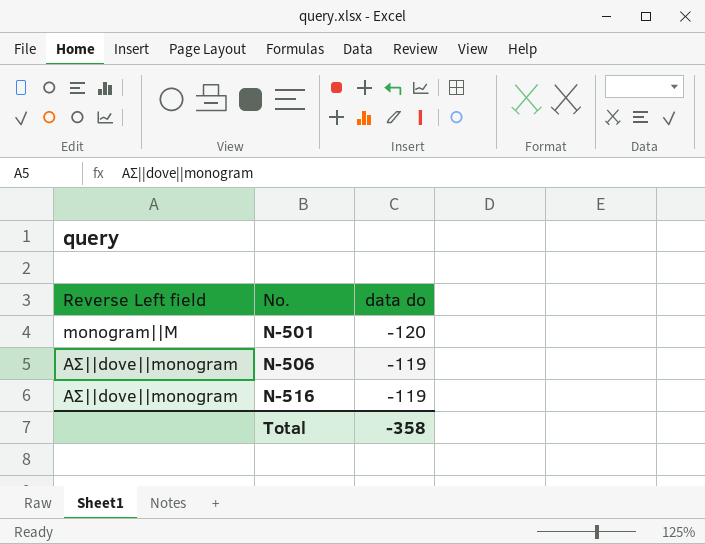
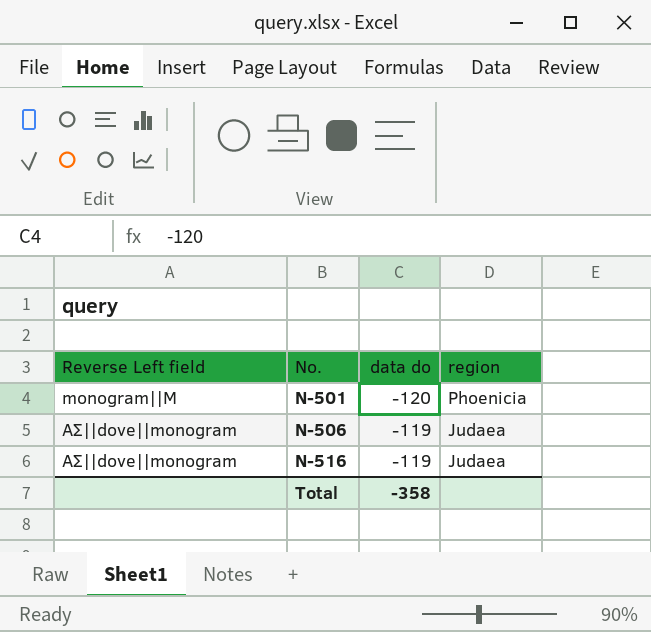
column region | position: none -> 4

